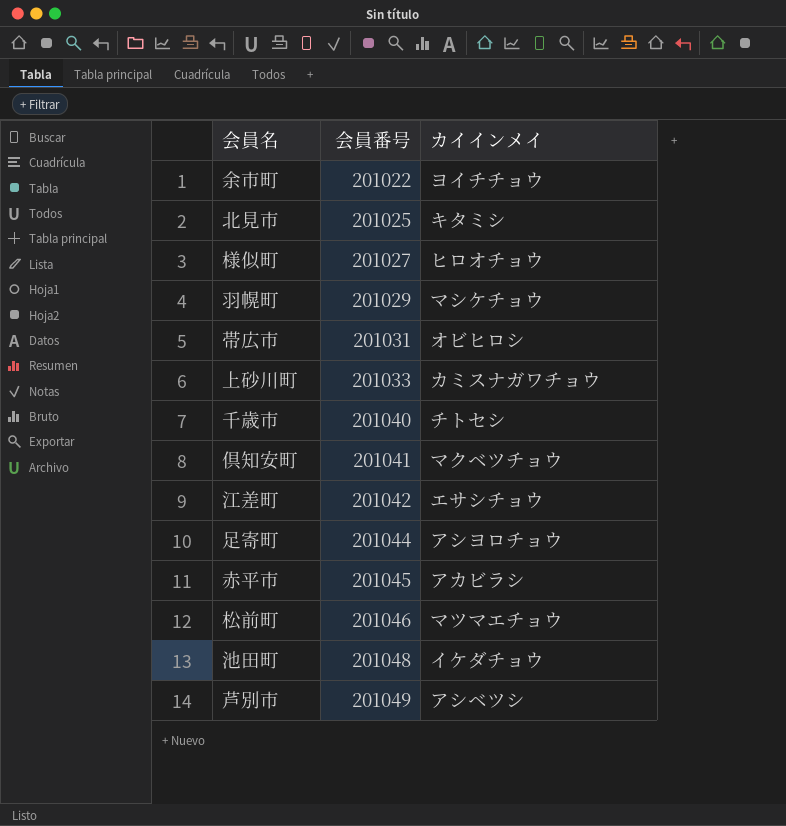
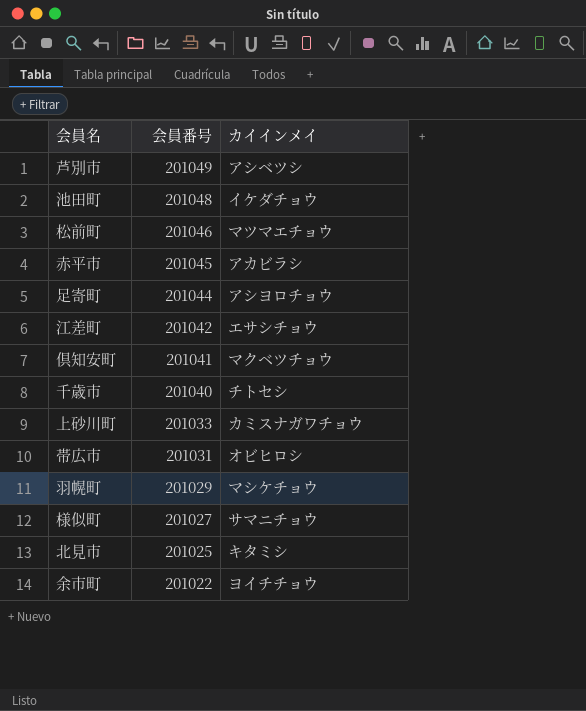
row order: 会員番号 ascending -> 会員番号 descending
様似町 | カイインメイ: ヒロオチョウ -> サマニチョウ

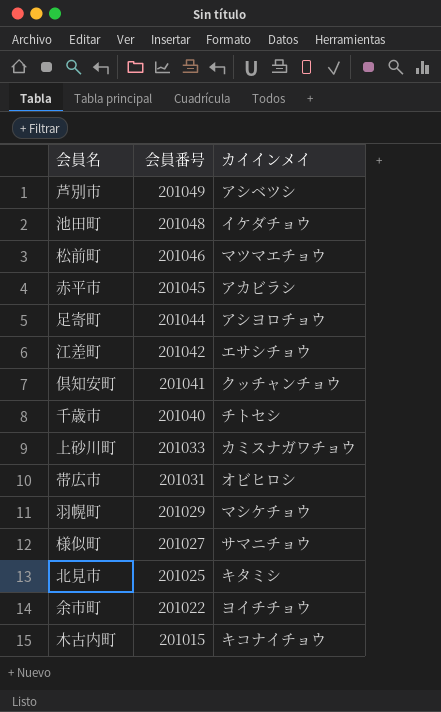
倶知安町 | カイインメイ: マクベツチョウ -> クッチャンチョウ
row 木古内町: none -> 201015 | キコナイチョウ

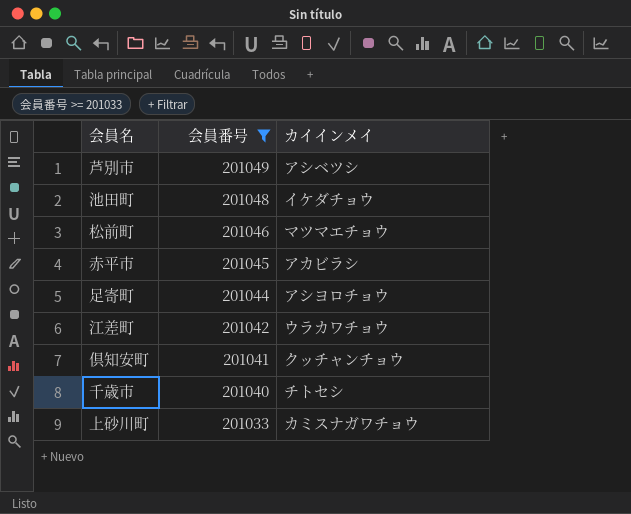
filter: none -> 会員番号 >= 201033
江差町 | カイインメイ: エサシチョウ -> ウラカワチョウ

